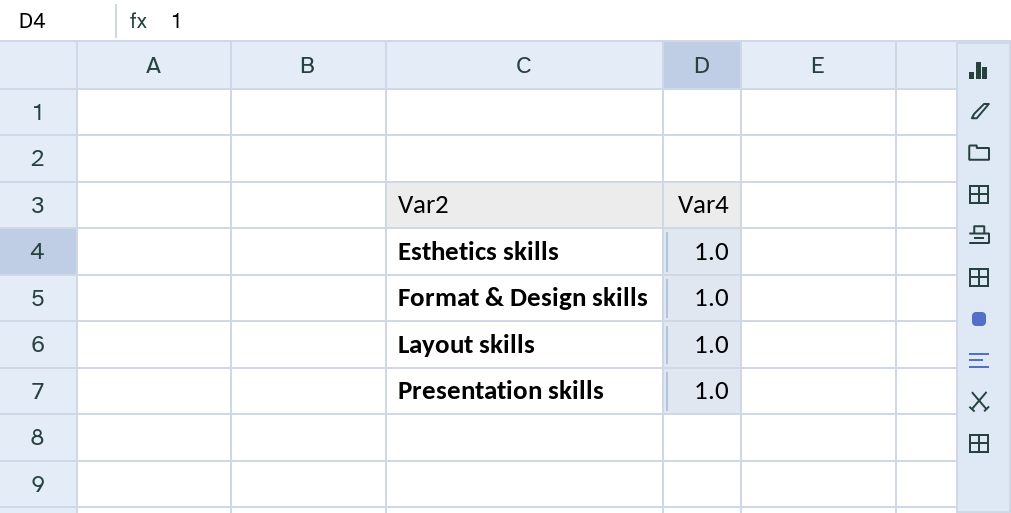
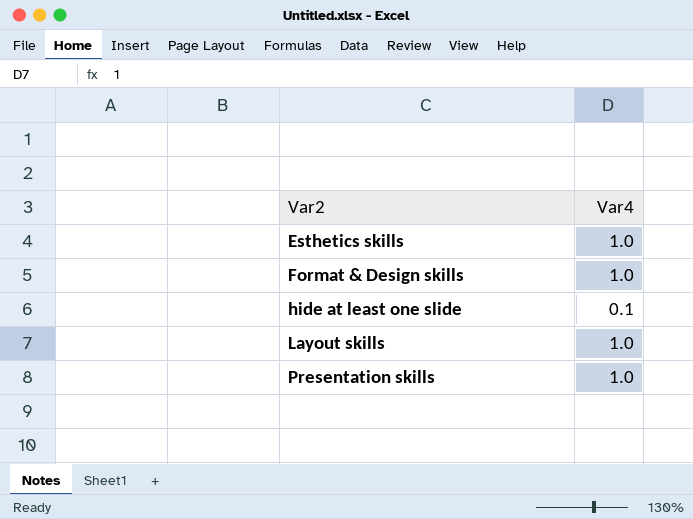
row hide at least one slide: none -> 0.1

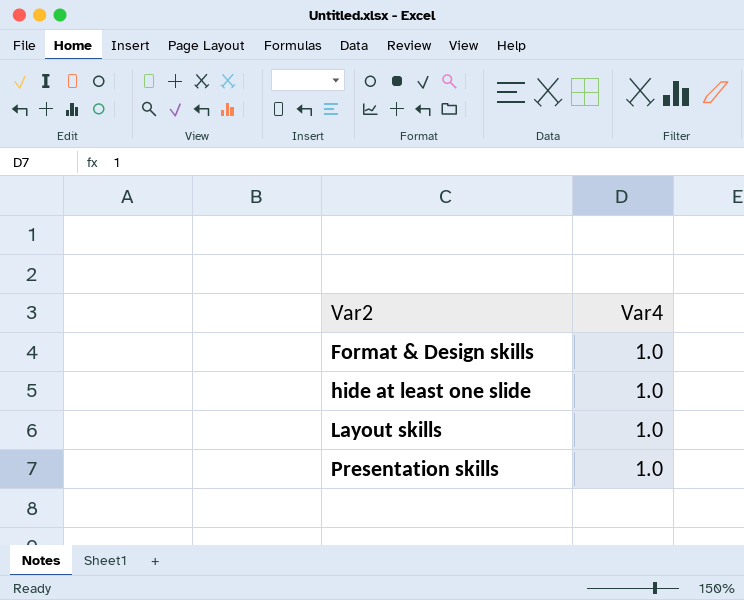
row Esthetics skills: 1.0 -> none
hide at least one slide | Var4: 0.1 -> 1.0

